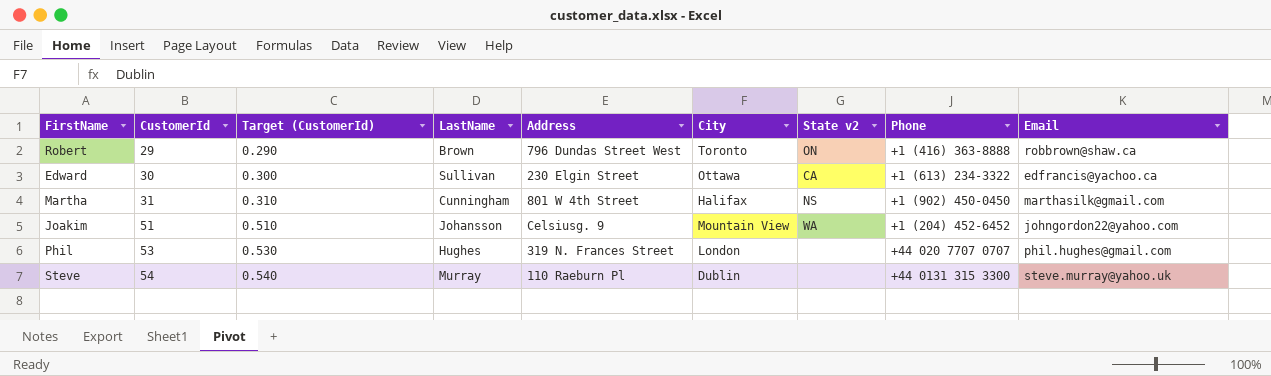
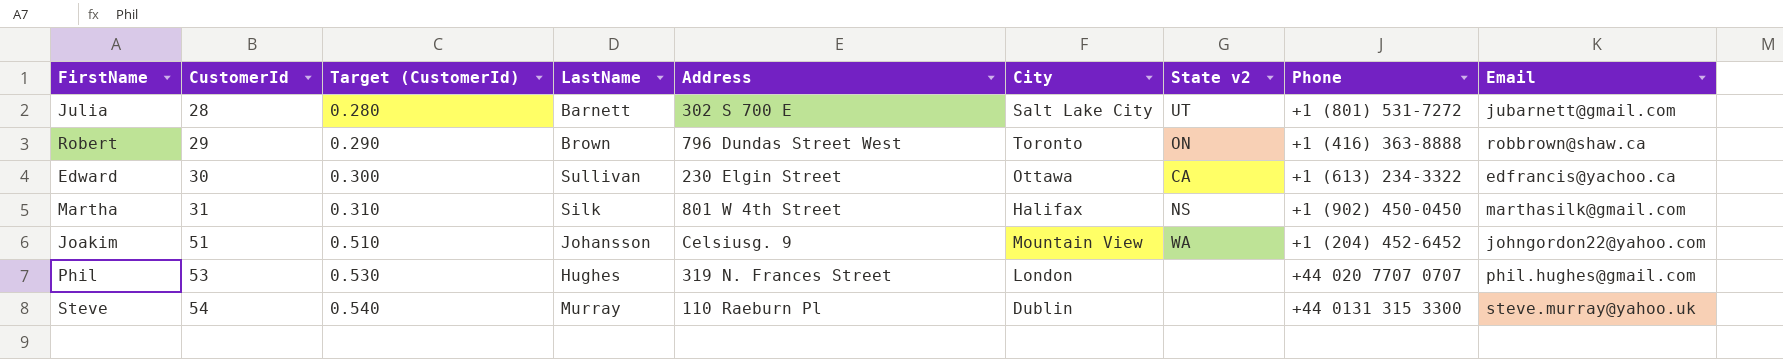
row Julia: none -> 28 | 0.280 | Barnett | 302 S 700 E | Salt Lake City | UT | +1 (801) 531-7272 | jubarnett@gmail.com
Martha | LastName: Cunningham -> Silk

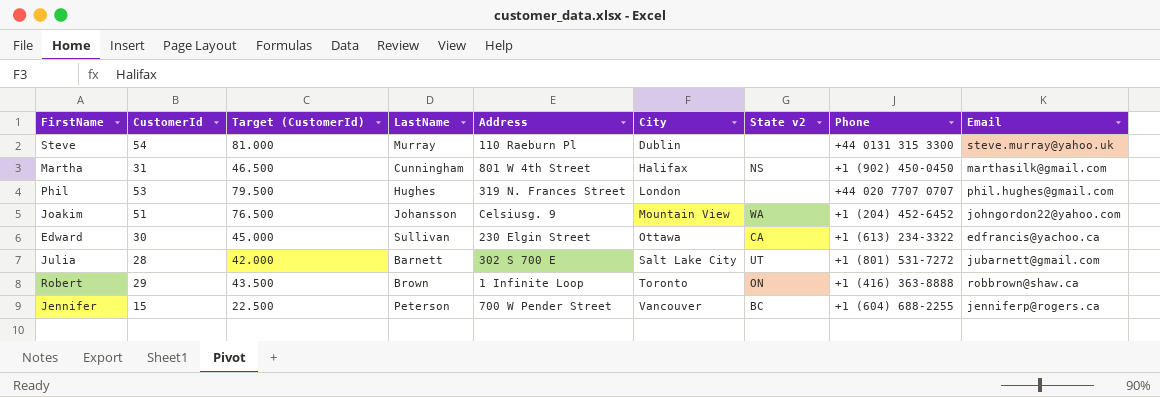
row order: CustomerId ascending -> City ascending
column Target (CustomerId) | formula: [CustomerId] * 0.01 -> [CustomerId] * 1.5
Martha | LastName: Silk -> Cunningham
Robert | Address: 796 Dundas Street West -> 1 Infinite Loop
row Jennifer: none -> 15 | 22.500 | Peterson | 700 W Pender Street | Vancouver | BC | +1 (604) 688-2255 | jenniferp@rogers.ca

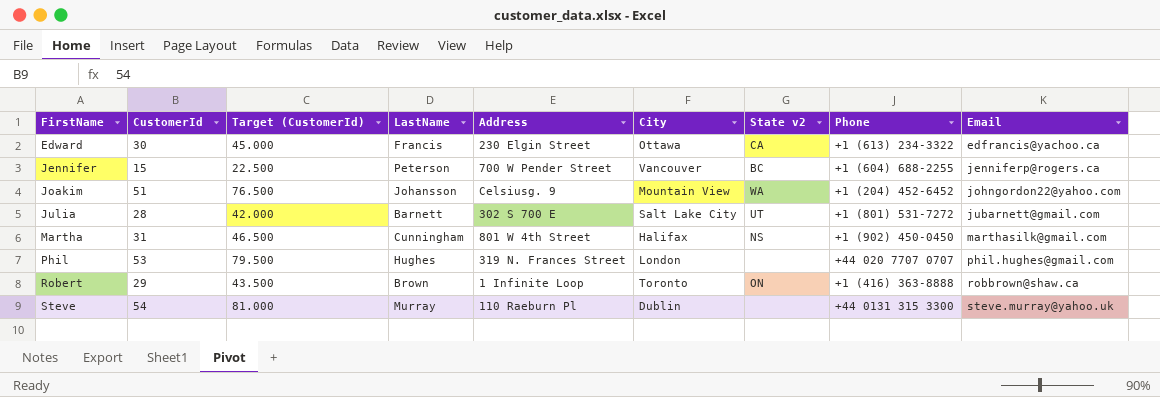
row order: City ascending -> FirstName ascending
Edward | LastName: Sullivan -> Francis

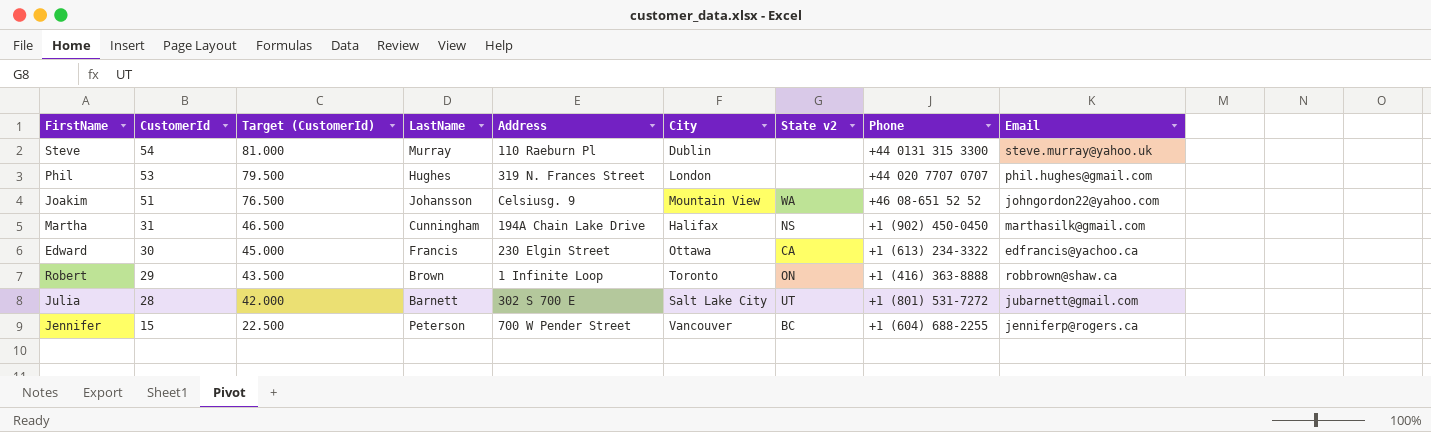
row order: FirstName ascending -> CustomerId descending
Joakim | Phone: +1 (204) 452-6452 -> +46 08-651 52 52
Martha | Address: 801 W 4th Street -> 194A Chain Lake Drive

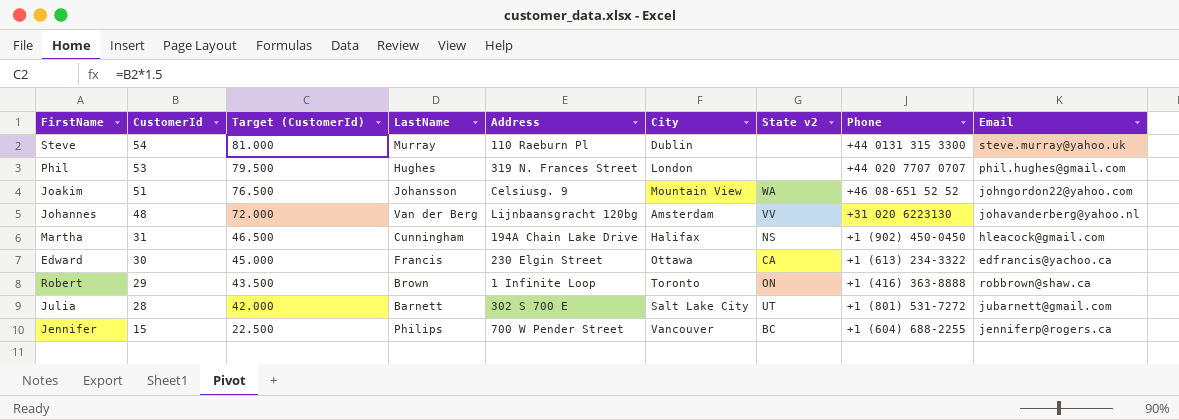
row Johannes: none -> 48 | 72.000 | Van der Berg | Lijnbaansgracht 120bg | Amsterdam | VV | +31 020 6223130 | johavanderberg@yahoo.nl
Martha | Email: marthasilk@gmail.com -> hleacock@gmail.com
Jennifer | LastName: Peterson -> Philips

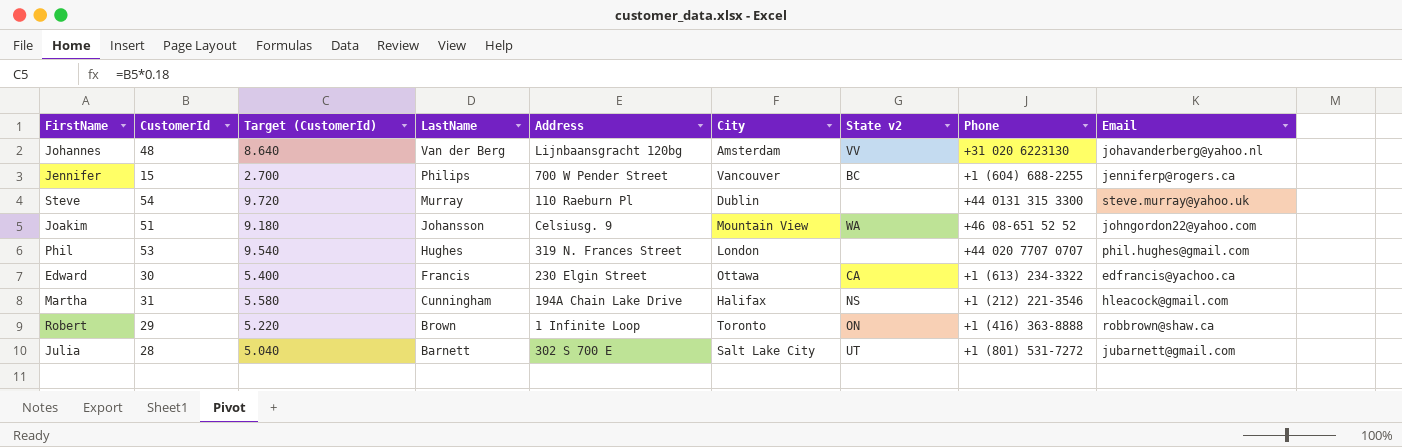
row order: CustomerId descending -> LastName descending
column Target (CustomerId) | formula: [CustomerId] * 1.5 -> [CustomerId] * 0.18
Martha | Phone: +1 (902) 450-0450 -> +1 (212) 221-3546

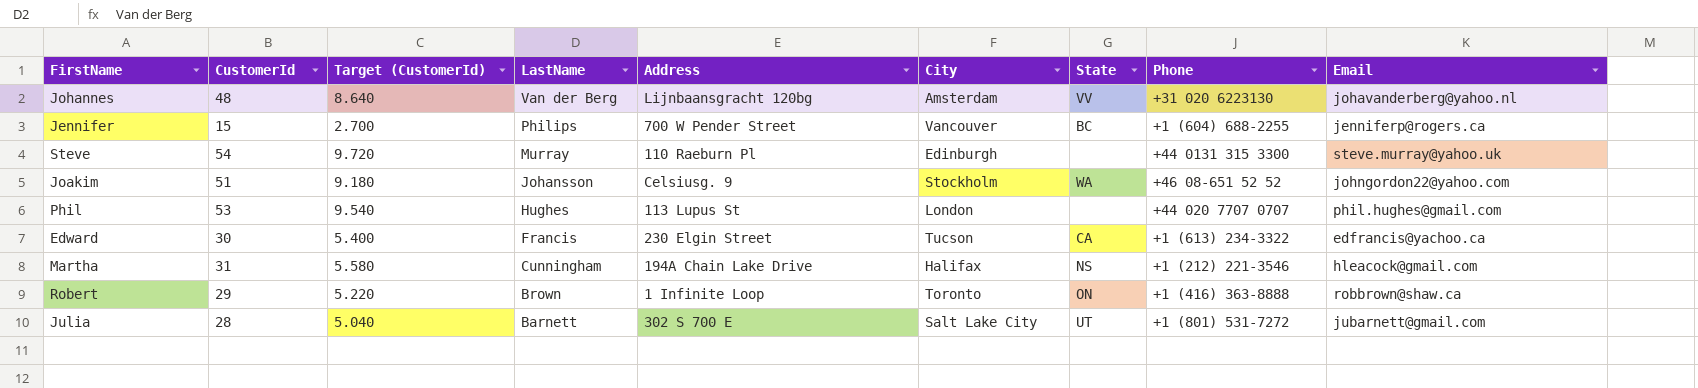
column name: State v2 -> State
Steve | City: Dublin -> Edinburgh
Joakim | City: Mountain View -> Stockholm
Phil | Address: 319 N. Frances Street -> 113 Lupus St
Edward | City: Ottawa -> Tucson

